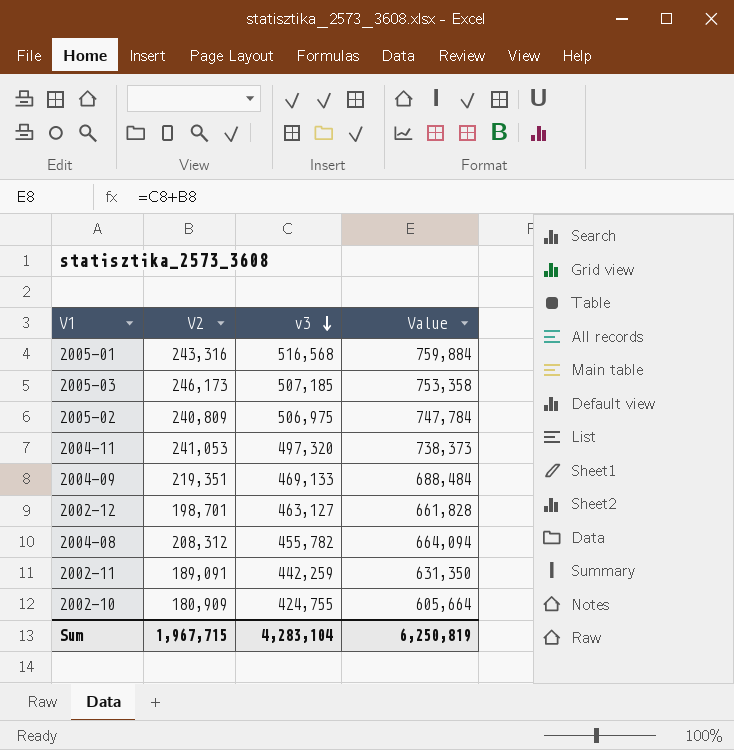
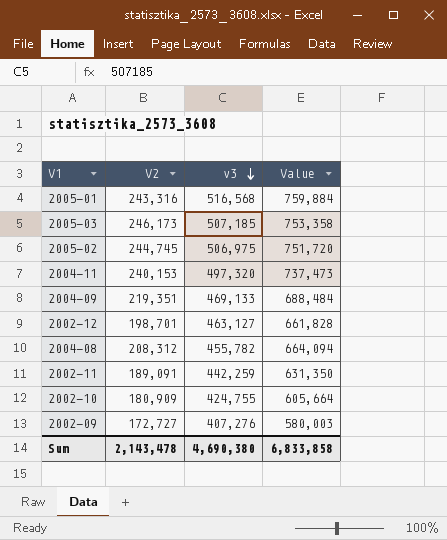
2005-02 | V2: 240,809 -> 244,745
2005-02 | Value: 747,784 -> 751,720
2004-11 | V2: 241,053 -> 240,153
2004-11 | Value: 738,373 -> 737,473
row 2002-09: none -> 172,727 | 407,276 | 580,003
Sum | V2: 1,967,715 -> 2,143,478
Sum | v3: 4,283,104 -> 4,690,380
Sum | Value: 6,250,819 -> 6,833,858

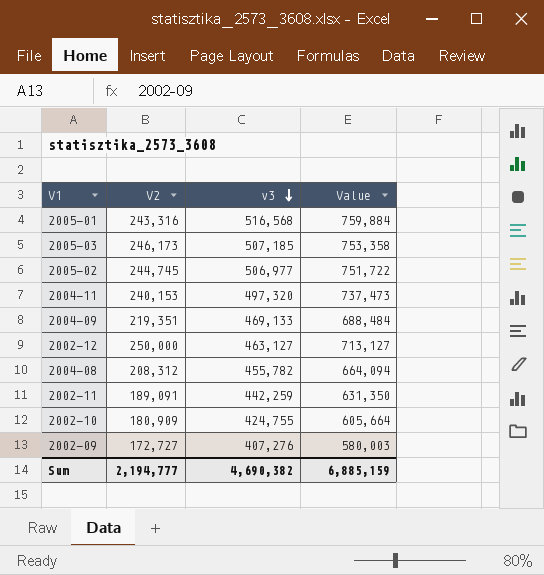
2005-02 | v3: 506,975 -> 506,977
2005-02 | Value: 751,720 -> 751,722
2002-12 | V2: 198,701 -> 250,000
2002-12 | Value: 661,828 -> 713,127
Sum | V2: 2,143,478 -> 2,194,777
Sum | v3: 4,690,380 -> 4,690,382
Sum | Value: 6,833,858 -> 6,885,159

